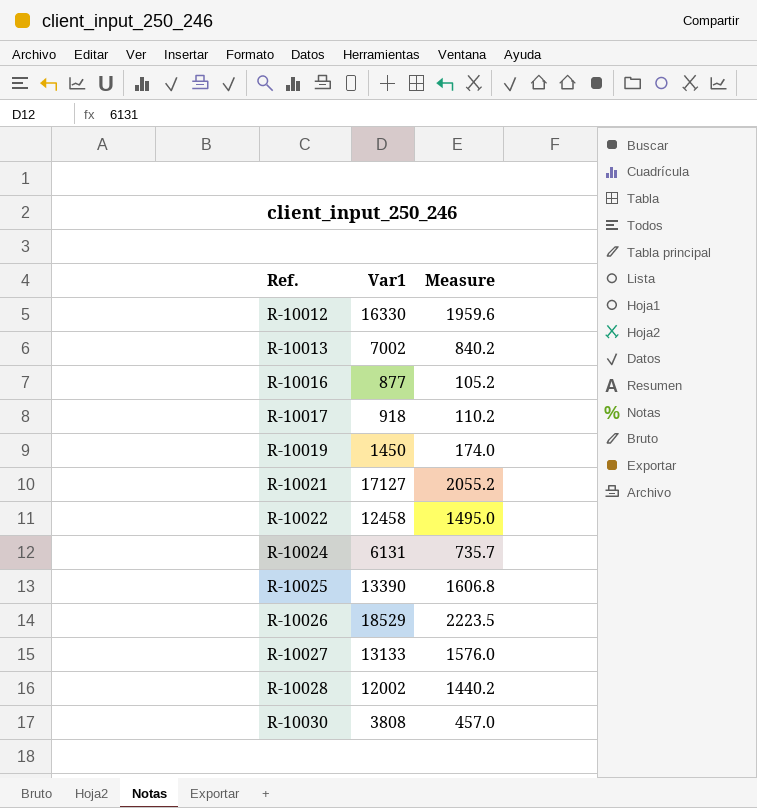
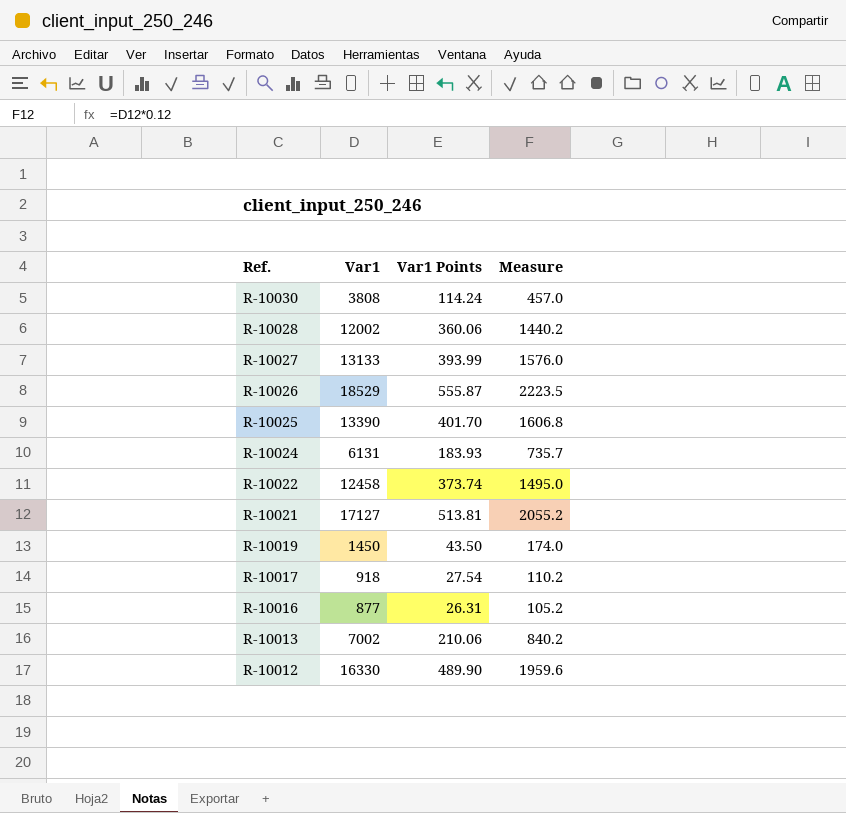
row order: Ref. ascending -> Ref. descending
column Var1 Points | formula: none -> [Var1] * 0.03

